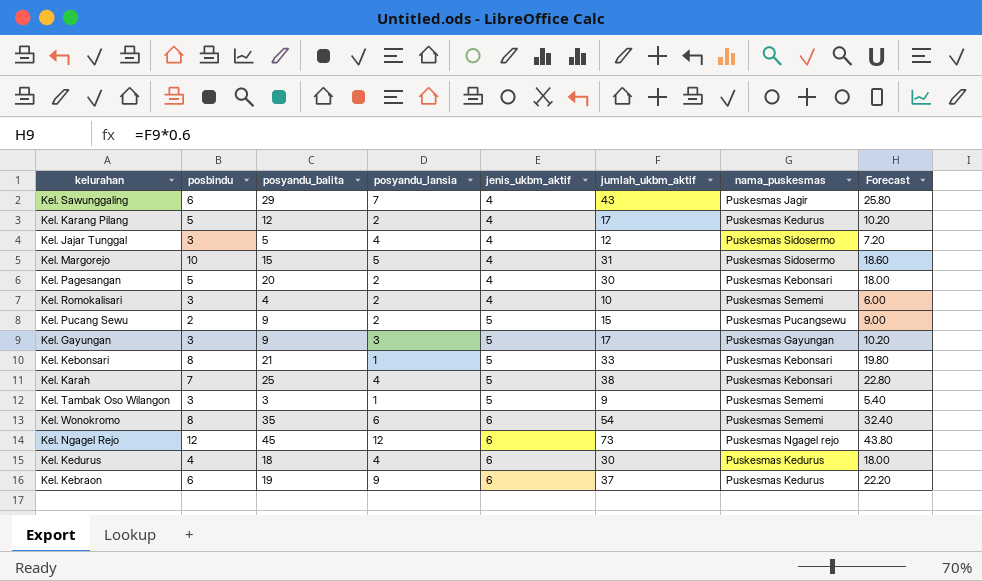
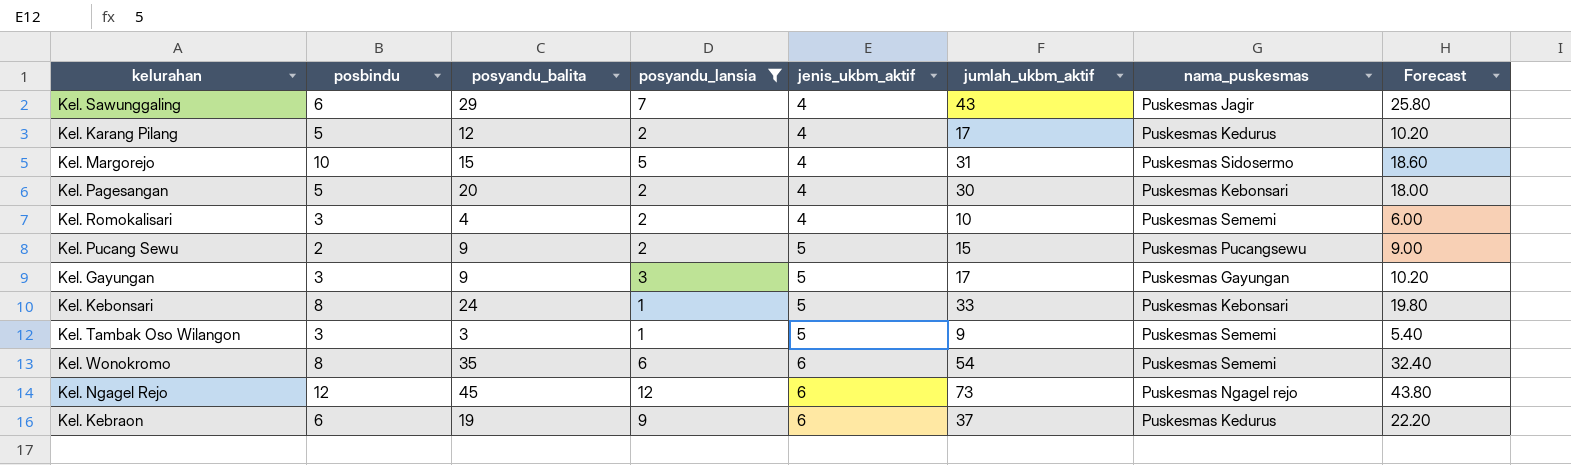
filter: none -> posyandu_lansia != 4
Kel. Kebonsari | posyandu_balita: 21 -> 24

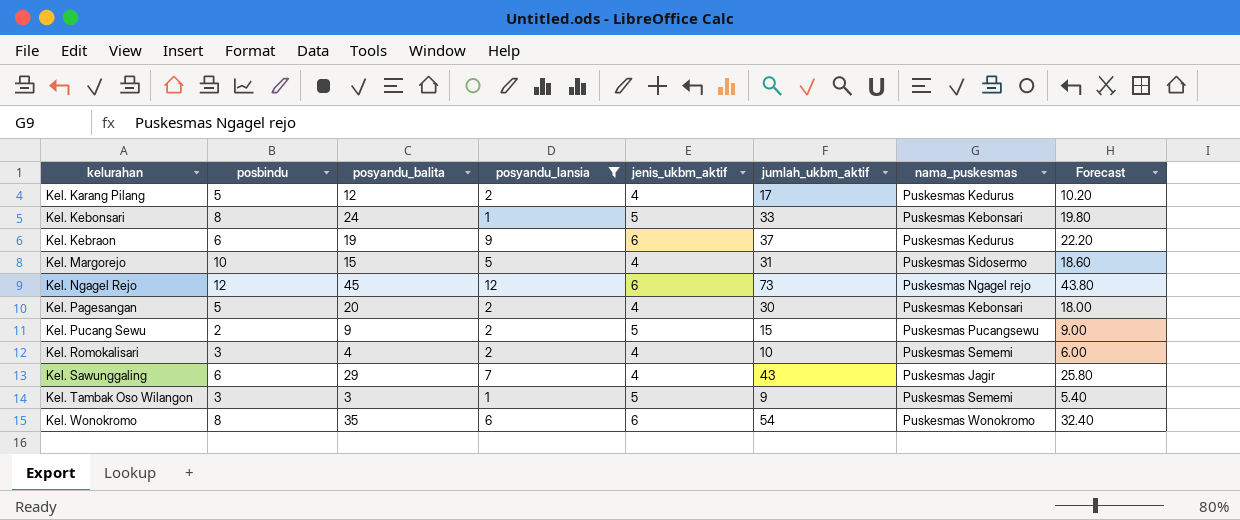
row order: jenis_ukbm_aktif ascending -> kelurahan ascending
row Kel. Gayungan: 3 | 9 | 3 | 5 | 17 | Puskesmas Gayungan | 10.20 -> none
Kel. Wonokromo | nama_puskesmas: Puskesmas Sememi -> Puskesmas Wonokromo

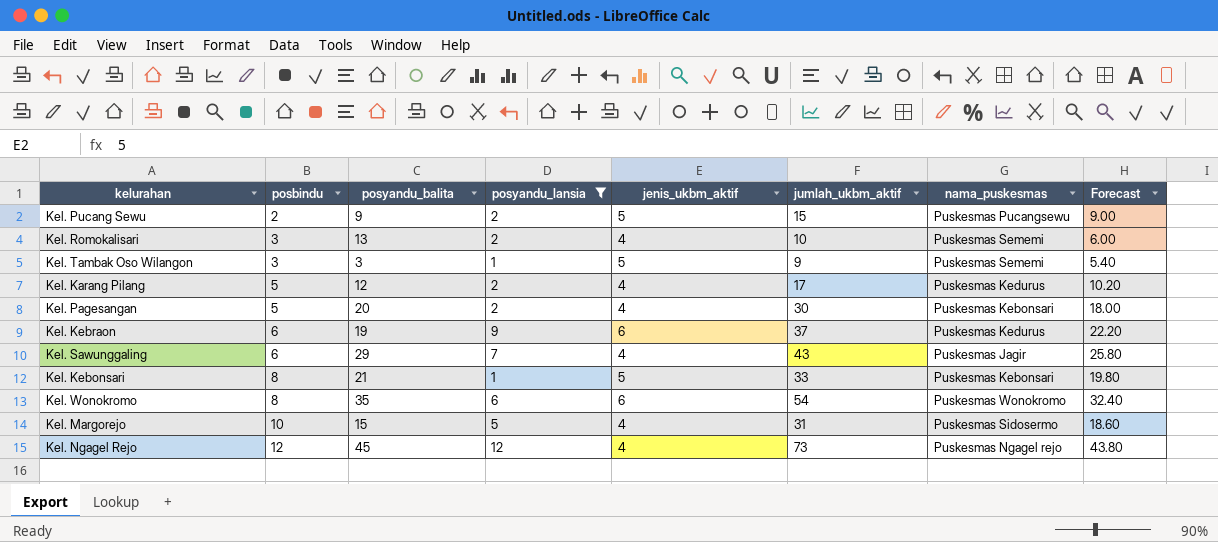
row order: kelurahan ascending -> posbindu ascending
Kel. Romokalisari | posyandu_balita: 4 -> 13
Kel. Kebonsari | posyandu_balita: 24 -> 21
Kel. Ngagel Rejo | jenis_ukbm_aktif: 6 -> 4

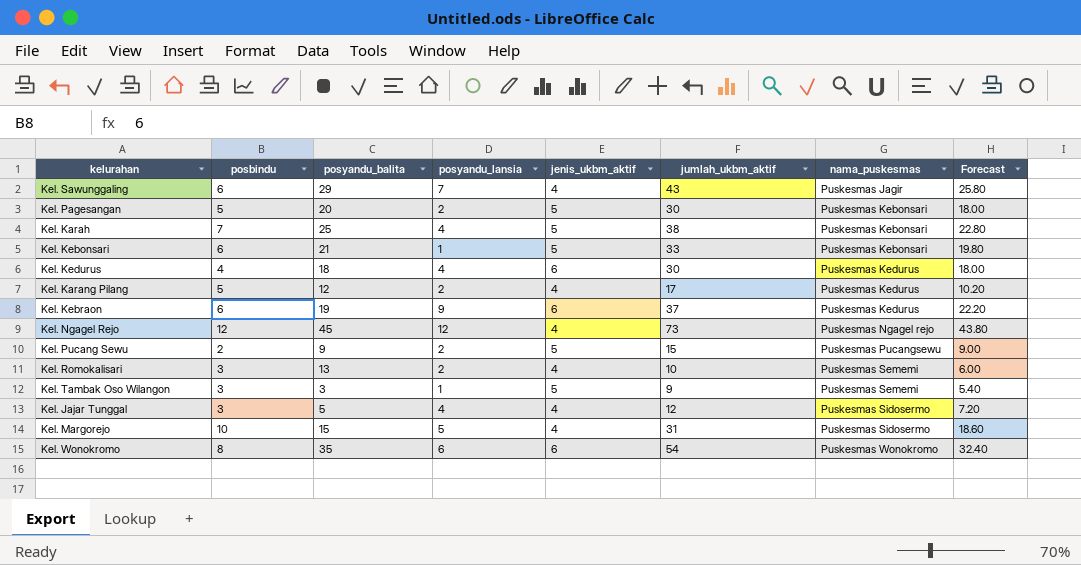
filter: posyandu_lansia != 4 -> none
row order: posbindu ascending -> nama_puskesmas ascending
Kel. Pagesangan | jenis_ukbm_aktif: 4 -> 5
Kel. Kebonsari | posbindu: 8 -> 6

